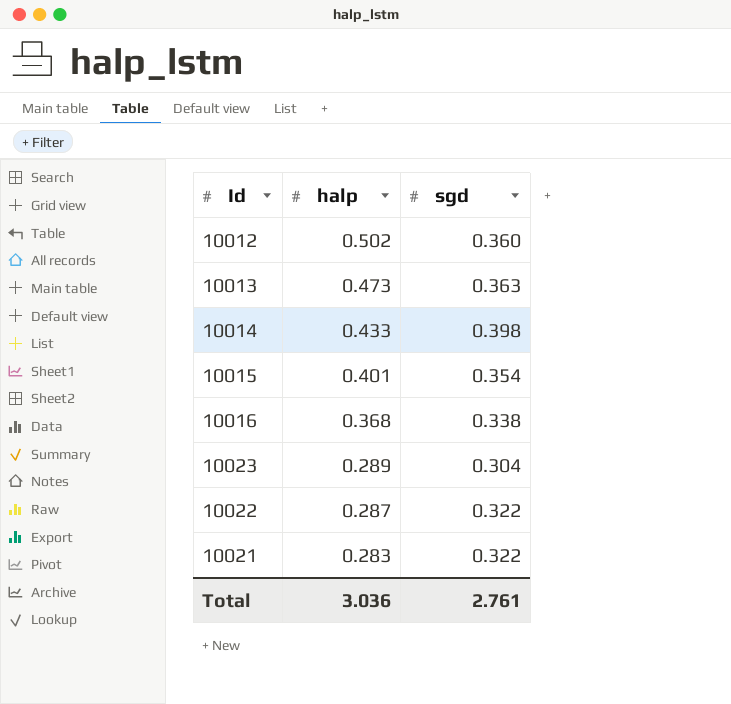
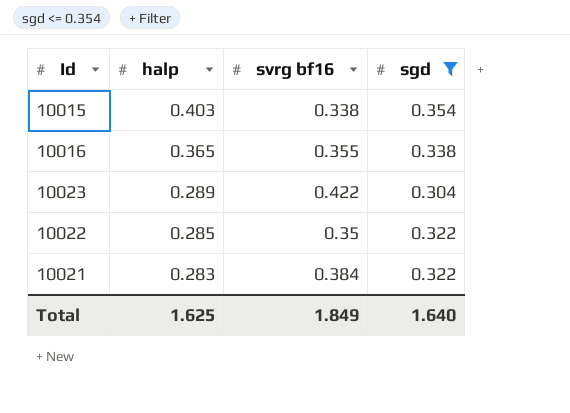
filter: none -> sgd <= 0.354
column svrg bf16 | position: none -> 3
10015 | halp: 0.401 -> 0.403
10016 | halp: 0.368 -> 0.365
10022 | halp: 0.287 -> 0.285
Total | halp: 3.036 -> 1.625
Total | sgd: 2.761 -> 1.640

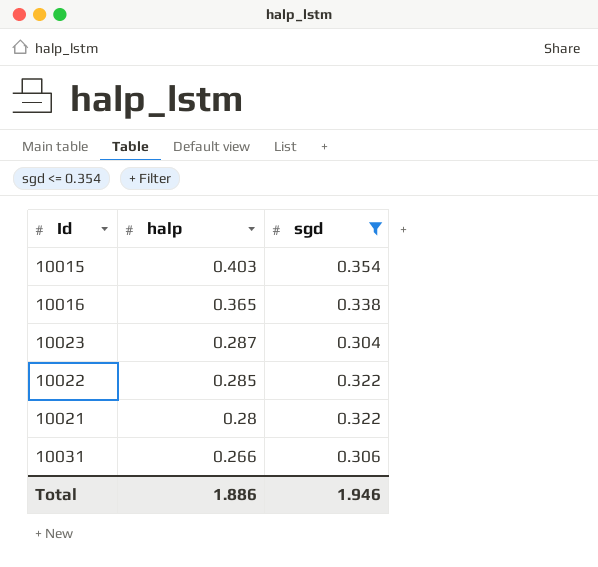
column svrg bf16 | position: 3 -> none
10023 | halp: 0.289 -> 0.287
10021 | halp: 0.283 -> 0.28
row 10031: none -> 0.266 | 0.306
Total | halp: 1.625 -> 1.886
Total | sgd: 1.640 -> 1.946

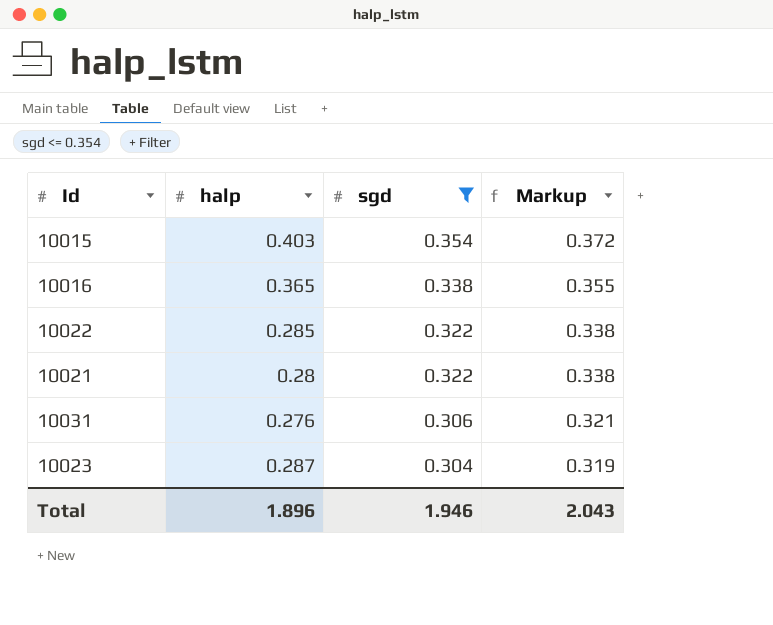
row order: halp descending -> sgd descending
column Markup | formula: none -> [sgd] * 1.05
10031 | halp: 0.266 -> 0.276
Total | halp: 1.886 -> 1.896

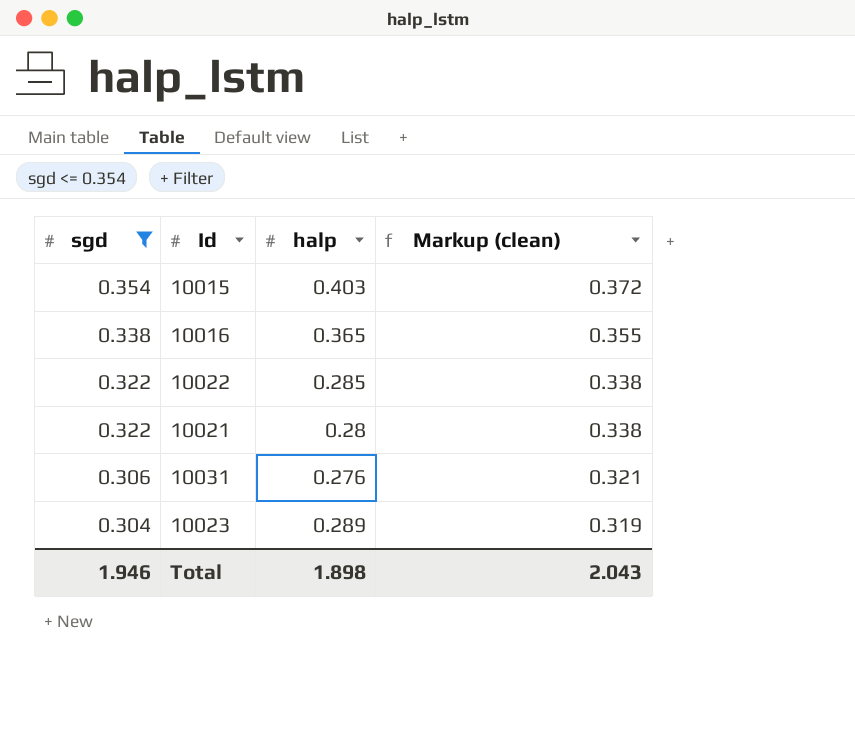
column sgd | position: 3 -> 1
column name: Markup -> Markup (clean)
10023 | halp: 0.287 -> 0.289
Total | halp: 1.896 -> 1.898

